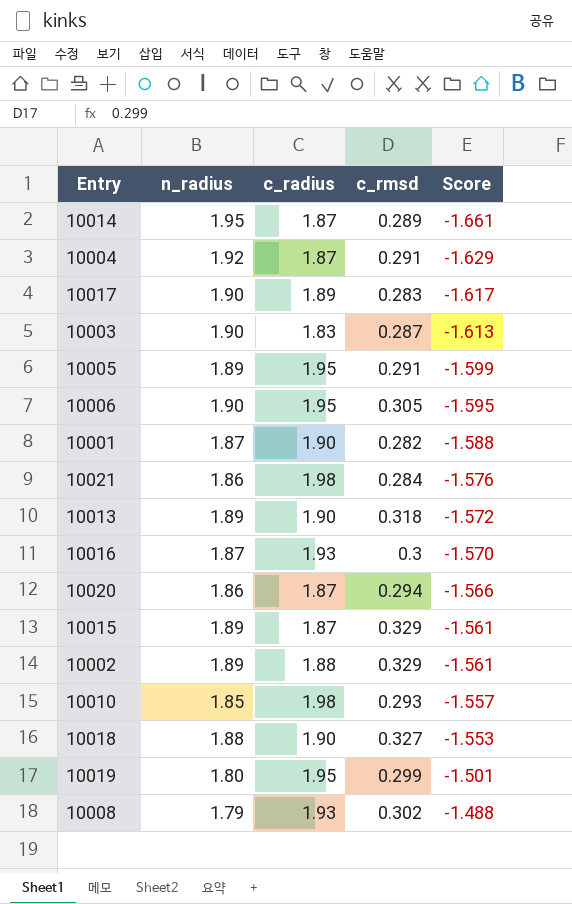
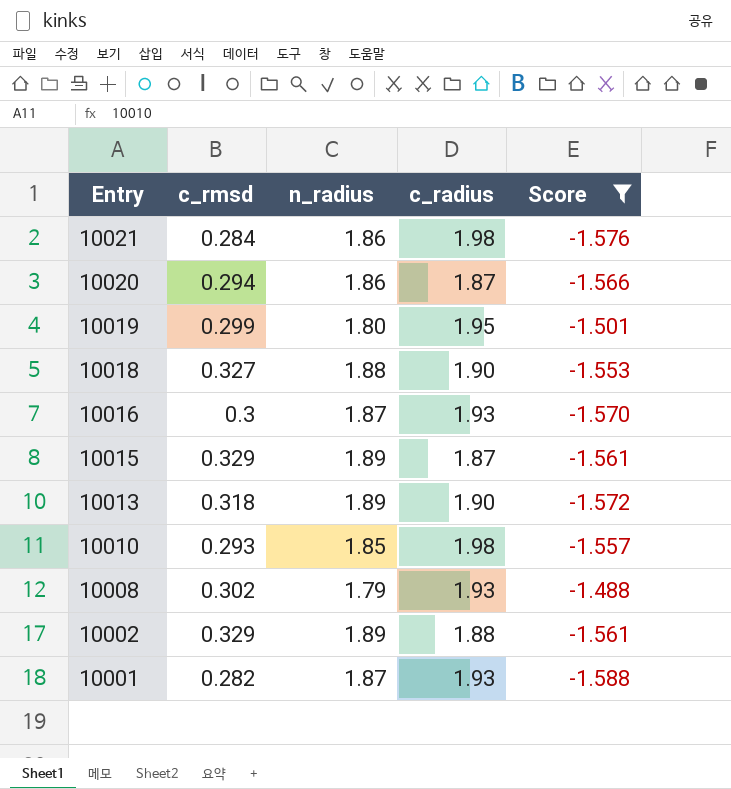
filter: none -> Score >= -1.588
row order: Score ascending -> Entry descending
column c_rmsd | position: 4 -> 2
10001 | c_radius: 1.90 -> 1.93

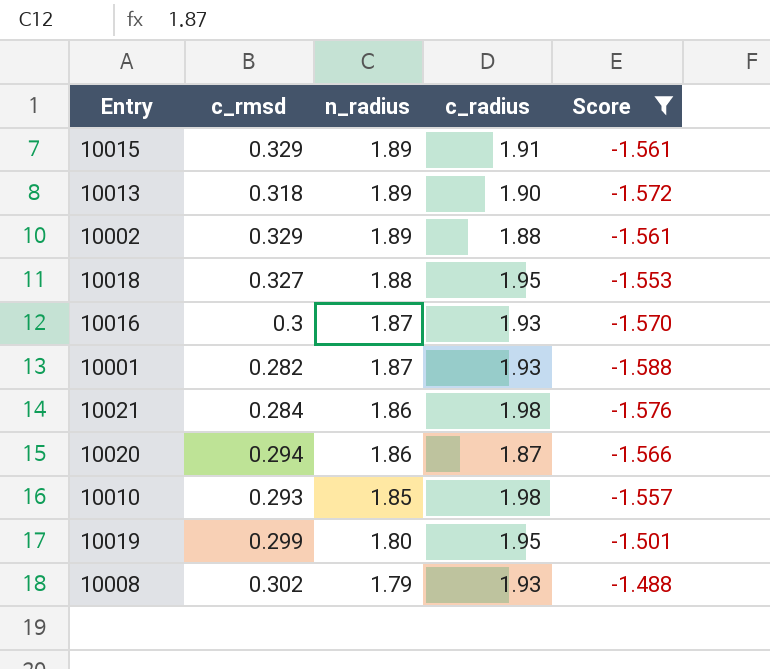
row order: Entry descending -> n_radius descending
10015 | c_radius: 1.87 -> 1.91
10018 | c_radius: 1.90 -> 1.95

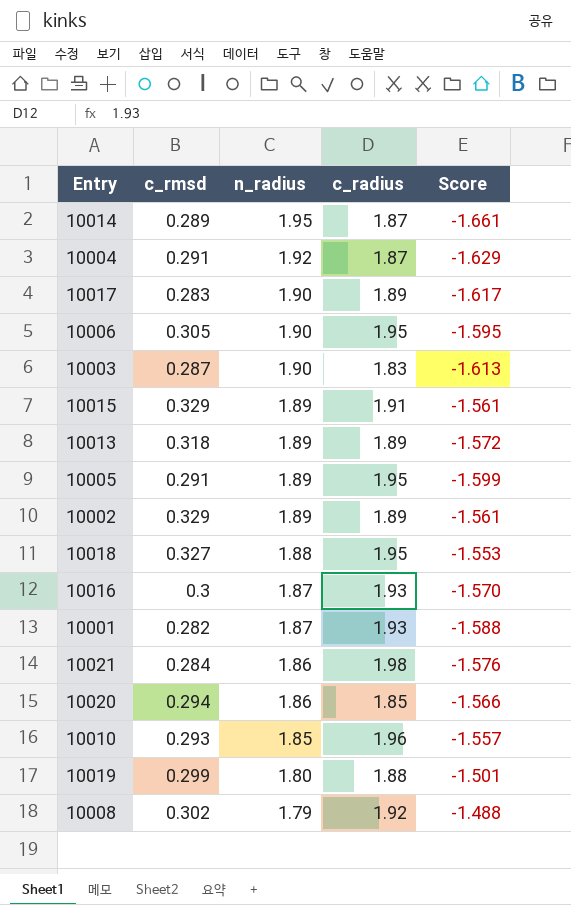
filter: Score >= -1.588 -> none
10013 | c_radius: 1.90 -> 1.89
10002 | c_radius: 1.88 -> 1.89
10020 | c_radius: 1.87 -> 1.85
10010 | c_radius: 1.98 -> 1.96
10019 | c_radius: 1.95 -> 1.88
10008 | c_radius: 1.93 -> 1.92

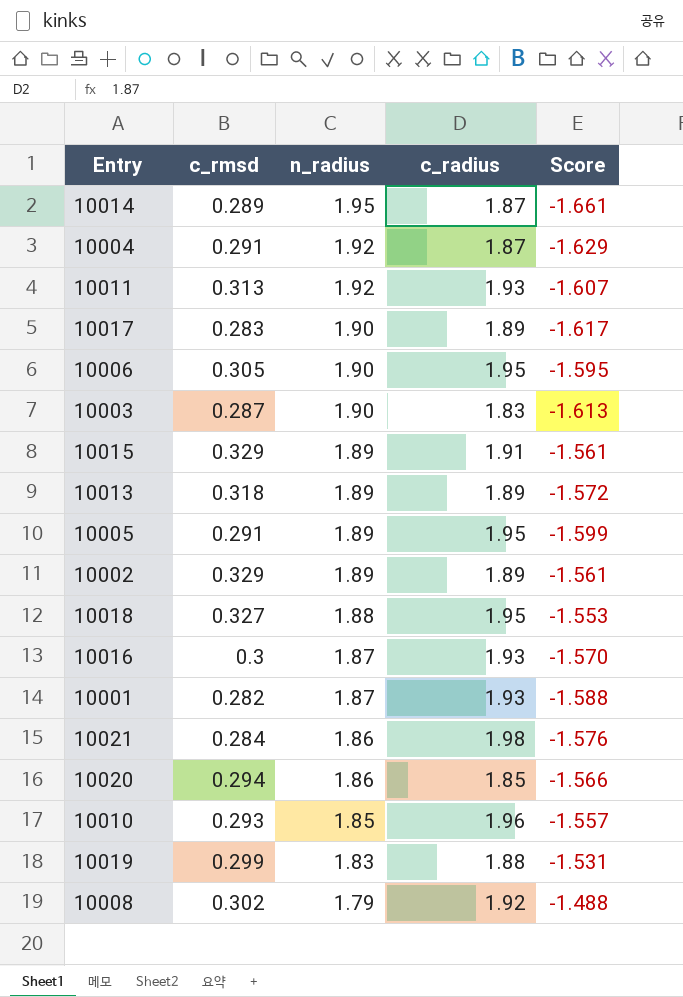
row 10011: none -> 0.313 | 1.92 | 1.93 | -1.607
10019 | n_radius: 1.80 -> 1.83
10019 | Score: -1.501 -> -1.531

